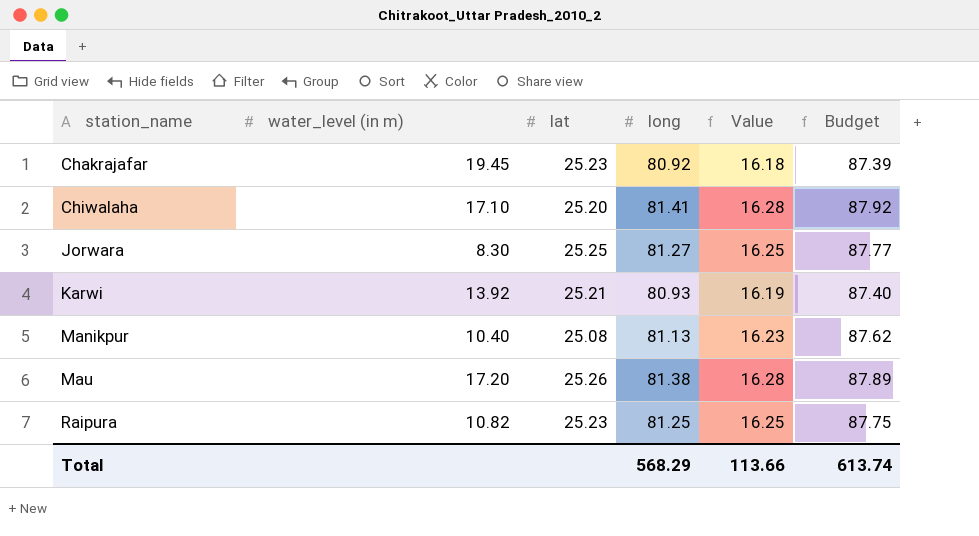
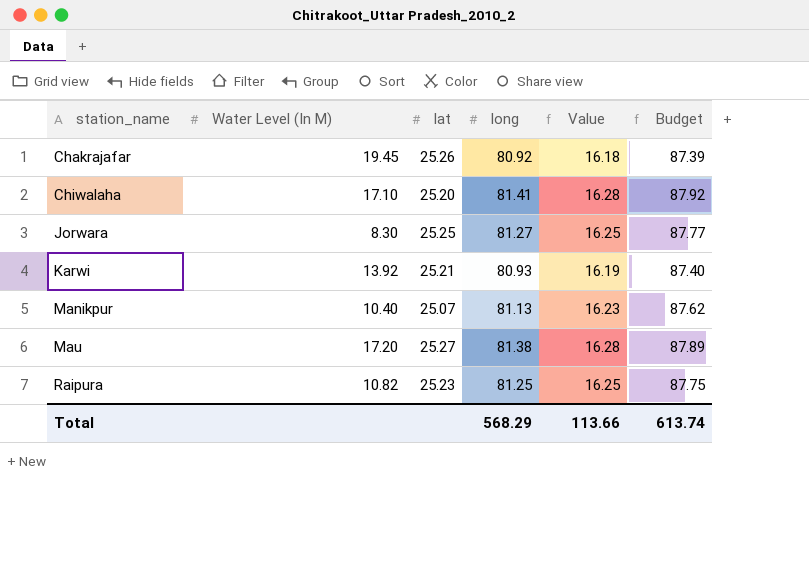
column name: water_level (in m) -> Water Level (In M)
Chakrajafar | lat: 25.23 -> 25.26
Manikpur | lat: 25.08 -> 25.07
Mau | lat: 25.26 -> 25.27

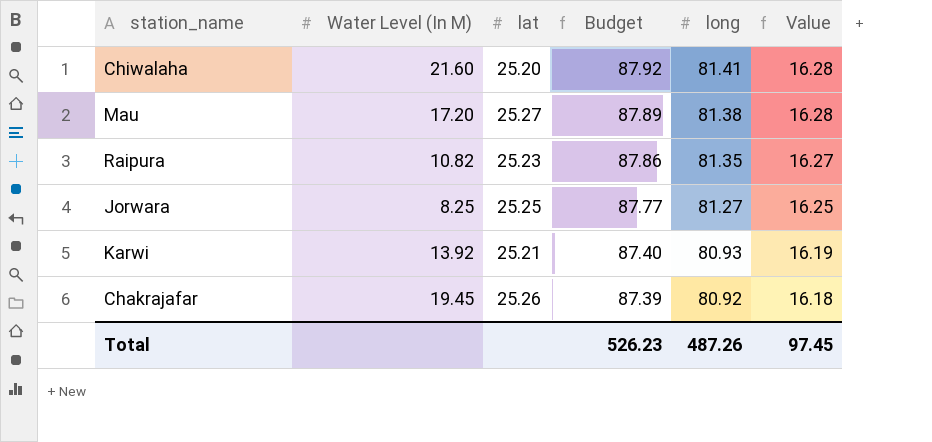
row order: station_name ascending -> Budget descending
column Budget | position: 6 -> 4
row Manikpur: 10.40 | 25.07 | 81.13 | 16.23 | 87.62 -> none
Chiwalaha | Water Level (In M): 17.10 -> 21.60
Raipura | Budget: 87.75 -> 87.86
Raipura | long: 81.25 -> 81.35
Raipura | Value: 16.25 -> 16.27
Jorwara | Water Level (In M): 8.30 -> 8.25
Total | Budget: 613.74 -> 526.23
Total | long: 568.29 -> 487.26
Total | Value: 113.66 -> 97.45

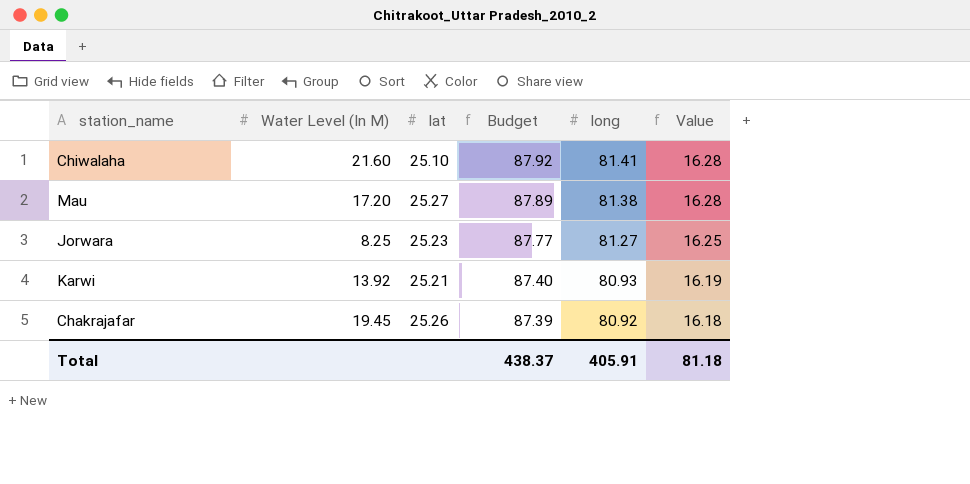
row Raipura: 10.82 | 25.23 | 87.86 | 81.35 | 16.27 -> none
Chiwalaha | lat: 25.20 -> 25.10
Jorwara | lat: 25.25 -> 25.23
Total | Budget: 526.23 -> 438.37
Total | long: 487.26 -> 405.91
Total | Value: 97.45 -> 81.18

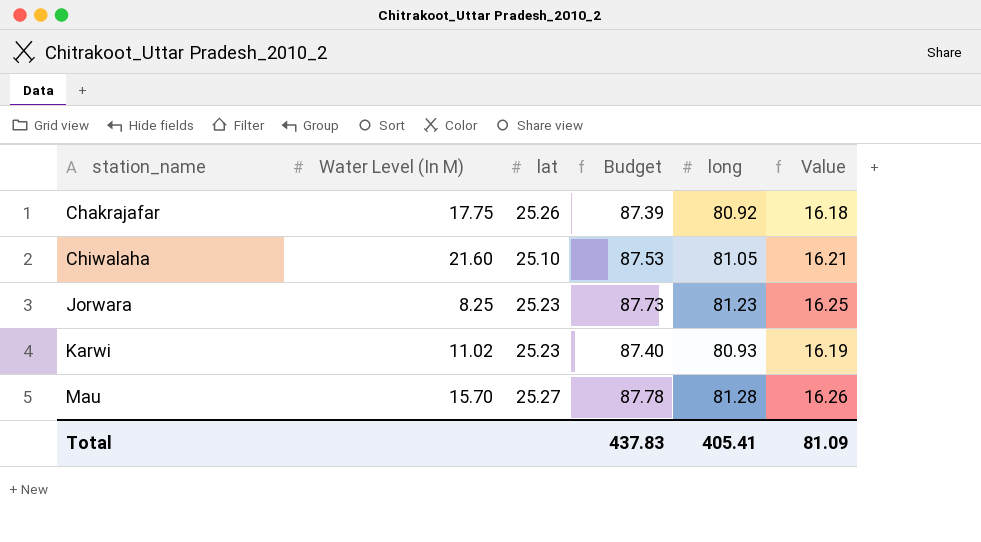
row order: Budget descending -> station_name ascending
Chakrajafar | Water Level (In M): 19.45 -> 17.75
Chiwalaha | Budget: 87.92 -> 87.53
Chiwalaha | long: 81.41 -> 81.05
Chiwalaha | Value: 16.28 -> 16.21
Jorwara | Budget: 87.77 -> 87.73
Jorwara | long: 81.27 -> 81.23
Karwi | Water Level (In M): 13.92 -> 11.02
Karwi | lat: 25.21 -> 25.23
Mau | Water Level (In M): 17.20 -> 15.70
Mau | Budget: 87.89 -> 87.78
Mau | long: 81.38 -> 81.28
Mau | Value: 16.28 -> 16.26
Total | Budget: 438.37 -> 437.83
Total | long: 405.91 -> 405.41
Total | Value: 81.18 -> 81.09

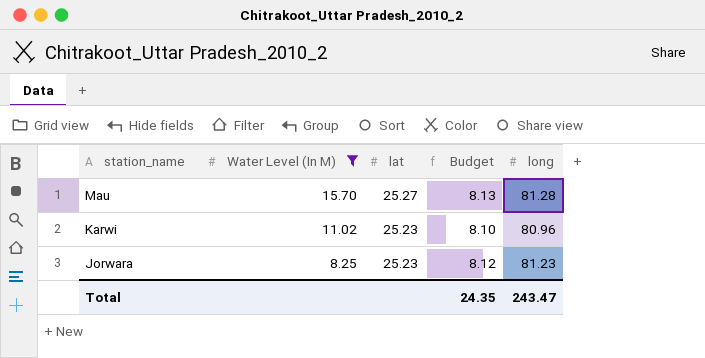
filter: none -> Water Level (In M) <= 15.70
row order: station_name ascending -> station_name descending
column Value | formula: [long] * 0.2 -> none
column Budget | formula: [long] * 1.08 -> [long] * 0.1
Karwi | long: 80.93 -> 80.96
Total | Budget: 437.83 -> 24.35
Total | long: 405.41 -> 243.47

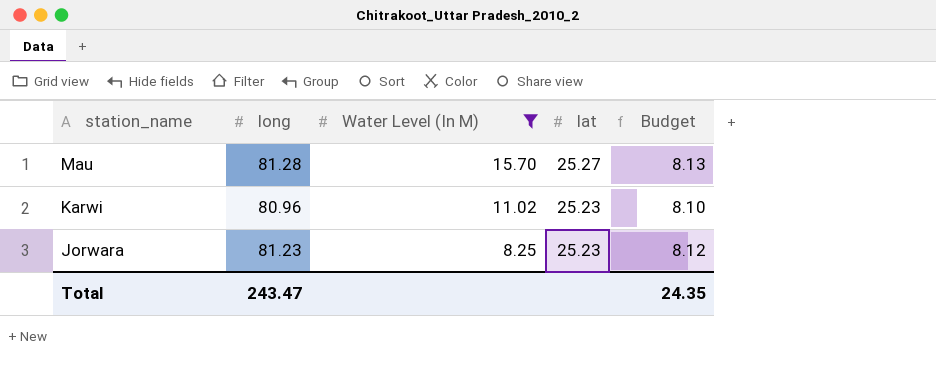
column long | position: 5 -> 2

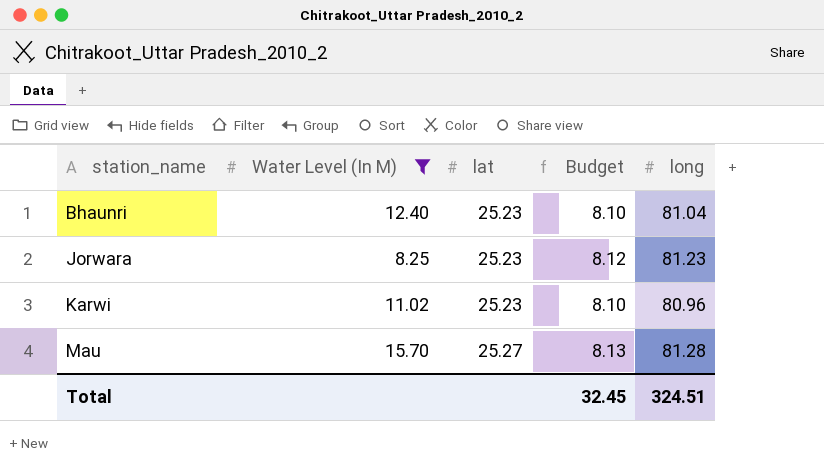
row order: station_name descending -> station_name ascending
column long | position: 2 -> 5
row Bhaunri: none -> 12.40 | 25.23 | 8.10 | 81.04
Total | Budget: 24.35 -> 32.45
Total | long: 243.47 -> 324.51

